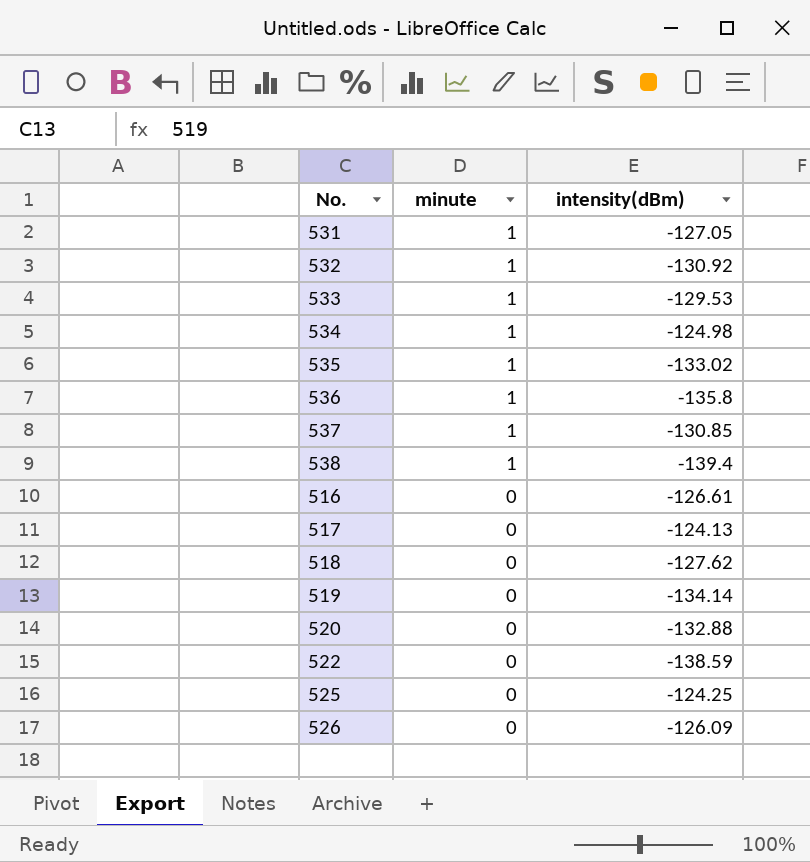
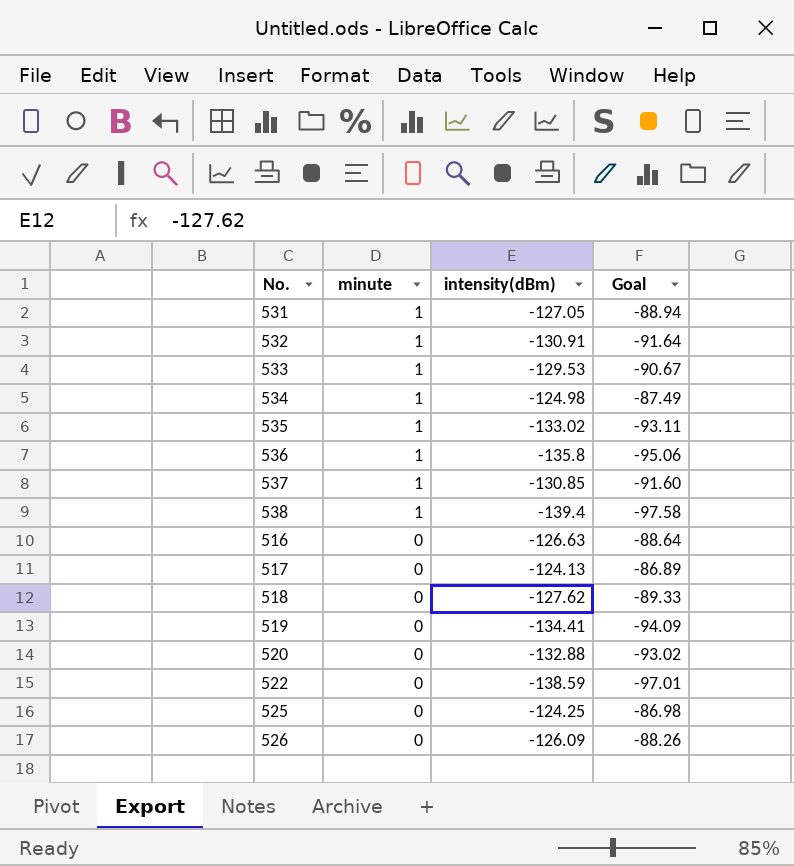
column Goal | formula: none -> [intensity(dBm)] * 0.7
532 | intensity(dBm): -130.92 -> -130.91
516 | intensity(dBm): -126.61 -> -126.63
519 | intensity(dBm): -134.14 -> -134.41

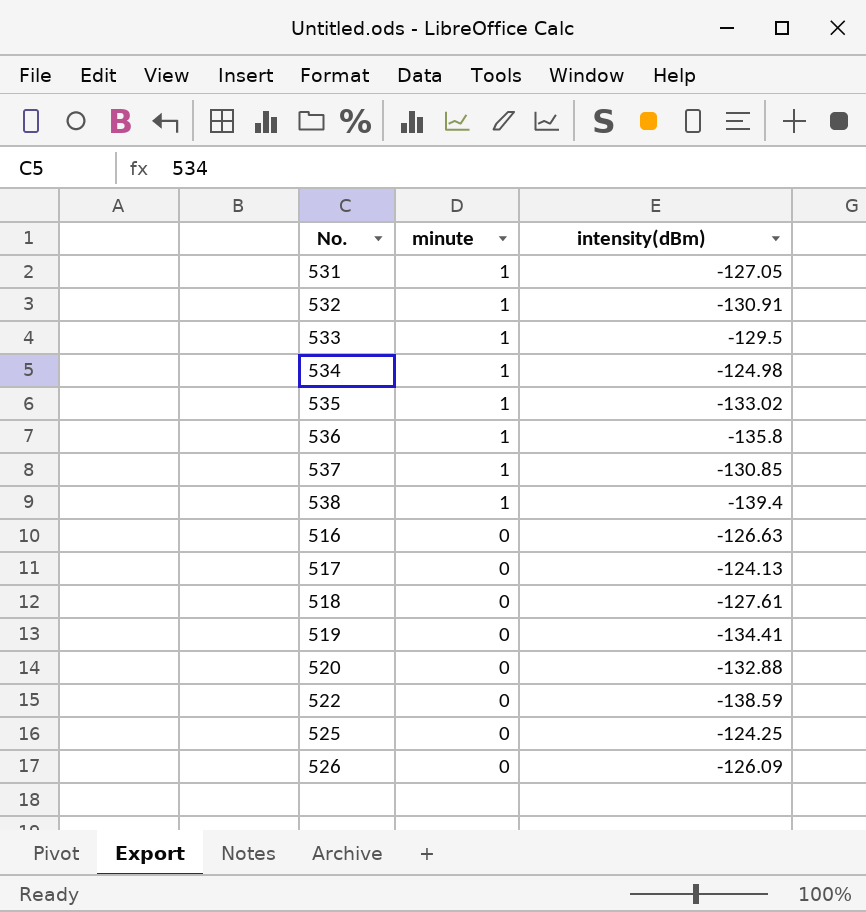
column Goal | formula: [intensity(dBm)] * 0.7 -> none
533 | intensity(dBm): -129.53 -> -129.5
518 | intensity(dBm): -127.62 -> -127.61

